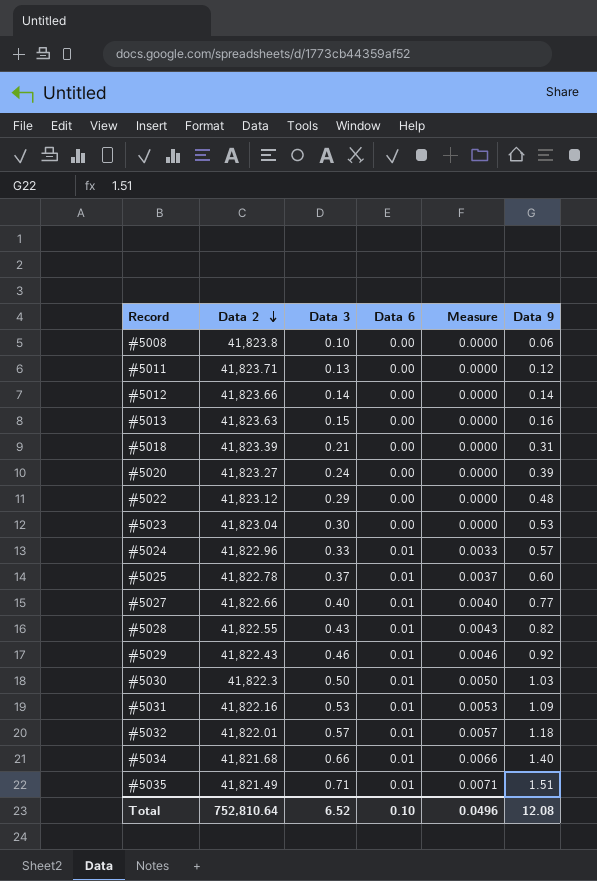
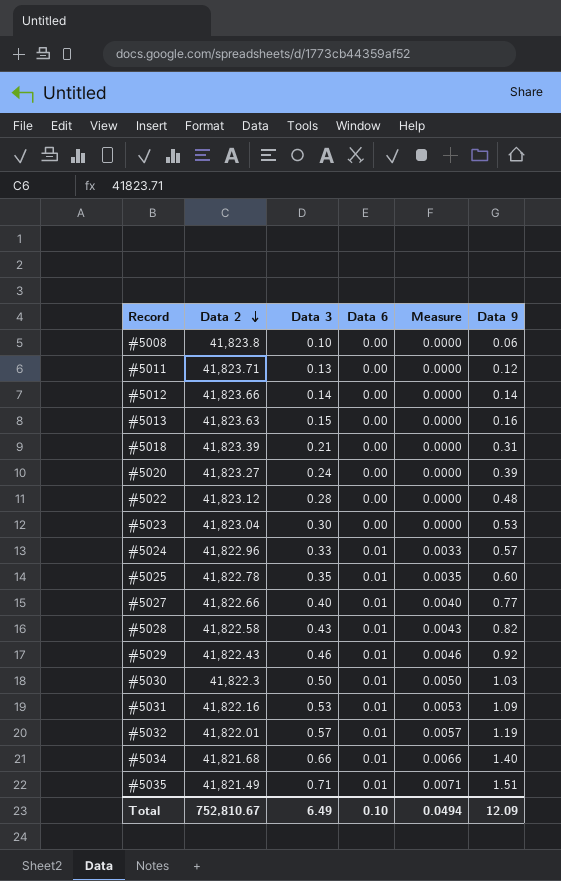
#5022 | Data 3: 0.29 -> 0.28
#5025 | Data 3: 0.37 -> 0.35
#5025 | Measure: 0.0037 -> 0.0035
#5028 | Data 2: 41,822.55 -> 41,822.58
#5032 | Data 9: 1.18 -> 1.19
Total | Data 2: 752,810.64 -> 752,810.67
Total | Data 3: 6.52 -> 6.49
Total | Measure: 0.0496 -> 0.0494
Total | Data 9: 12.08 -> 12.09

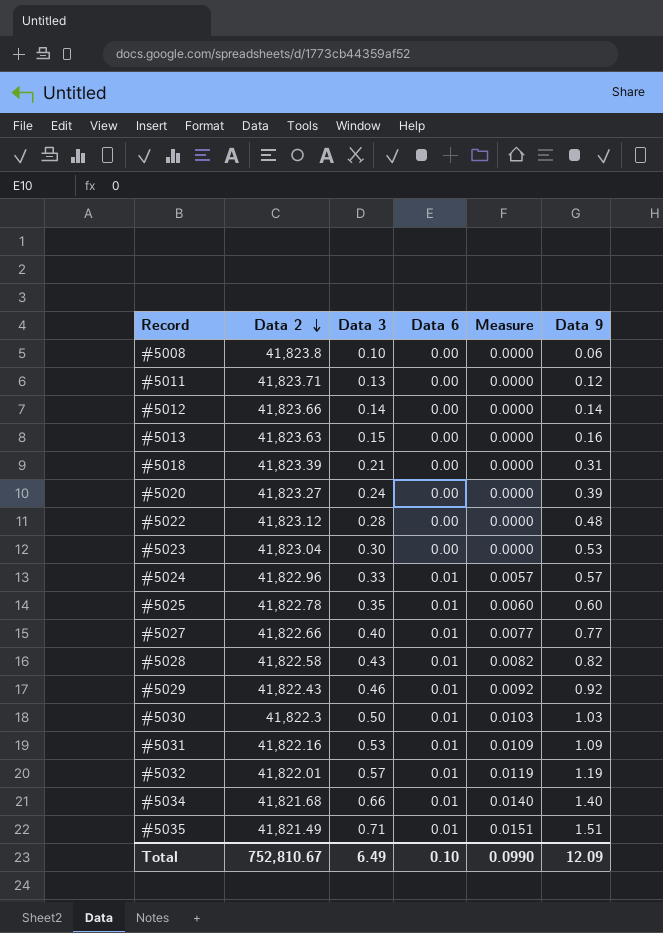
column Measure | formula: [Data 3] * [Data 6] -> [Data 6] * [Data 9]
Total | Measure: 0.0494 -> 0.0990

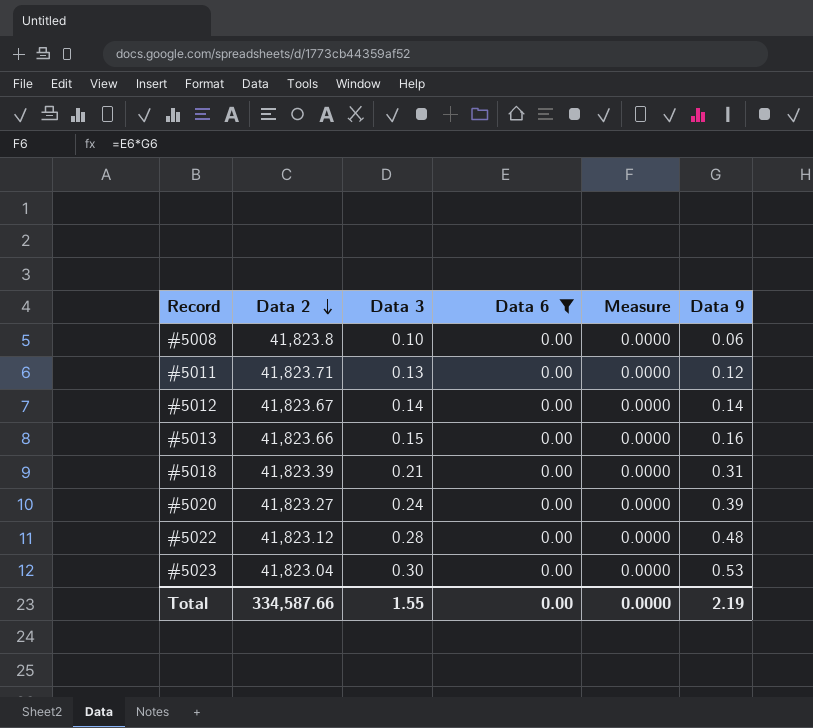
filter: none -> Data 6 = 0.00
#5012 | Data 2: 41,823.66 -> 41,823.67
#5013 | Data 2: 41,823.63 -> 41,823.66
Total | Data 2: 752,810.67 -> 334,587.66
Total | Data 3: 6.49 -> 1.55
Total | Data 6: 0.10 -> 0.00
Total | Measure: 0.0990 -> 0.0000
Total | Data 9: 12.09 -> 2.19

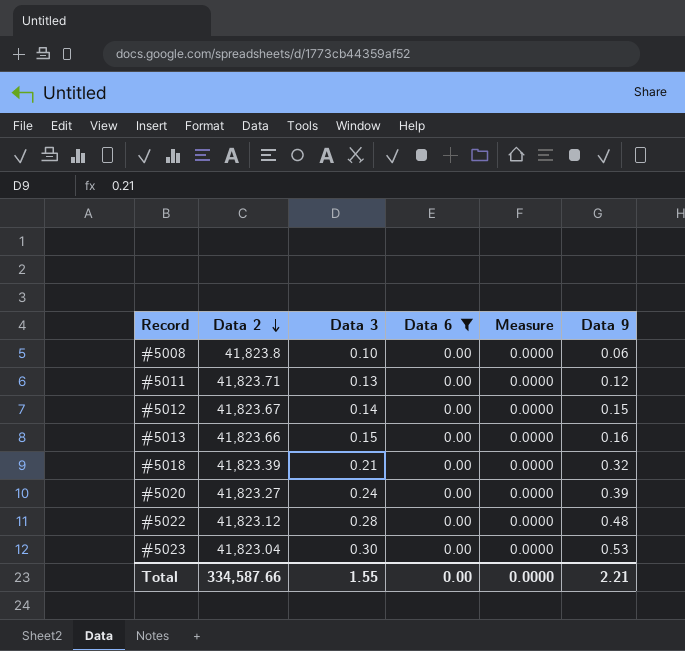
#5012 | Data 9: 0.14 -> 0.15
#5018 | Data 9: 0.31 -> 0.32
Total | Data 9: 2.19 -> 2.21

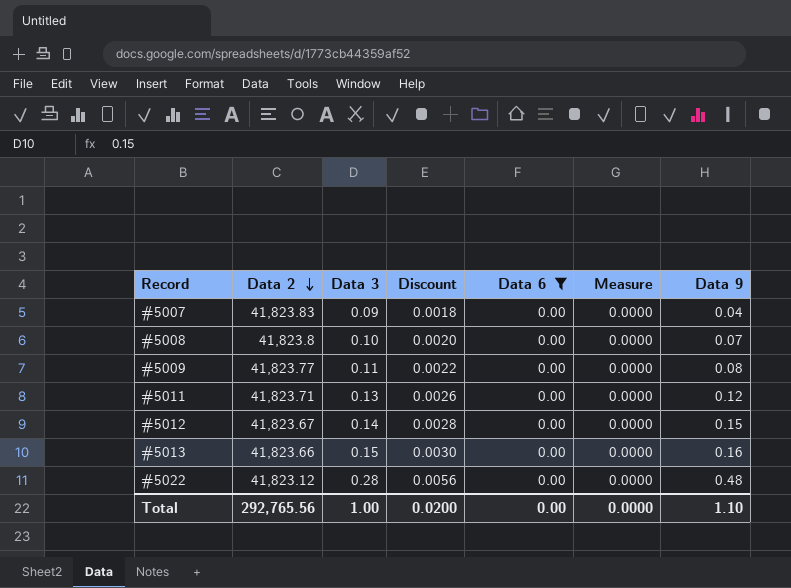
column Discount | formula: none -> [Data 3] * 0.02
row #5018: 41,823.39 | 0.21 | 0.00 | 0.0000 | 0.32 -> none
row #5020: 41,823.27 | 0.24 | 0.00 | 0.0000 | 0.39 -> none
row #5023: 41,823.04 | 0.30 | 0.00 | 0.0000 | 0.53 -> none
row #5007: none -> 41,823.83 | 0.09 | 0.0018 | 0.00 | 0.0000 | 0.04
#5008 | Data 9: 0.06 -> 0.07
row #5009: none -> 41,823.77 | 0.11 | 0.0022 | 0.00 | 0.0000 | 0.08
Total | Data 2: 334,587.66 -> 292,765.56
Total | Data 3: 1.55 -> 1.00
Total | Data 9: 2.21 -> 1.10

